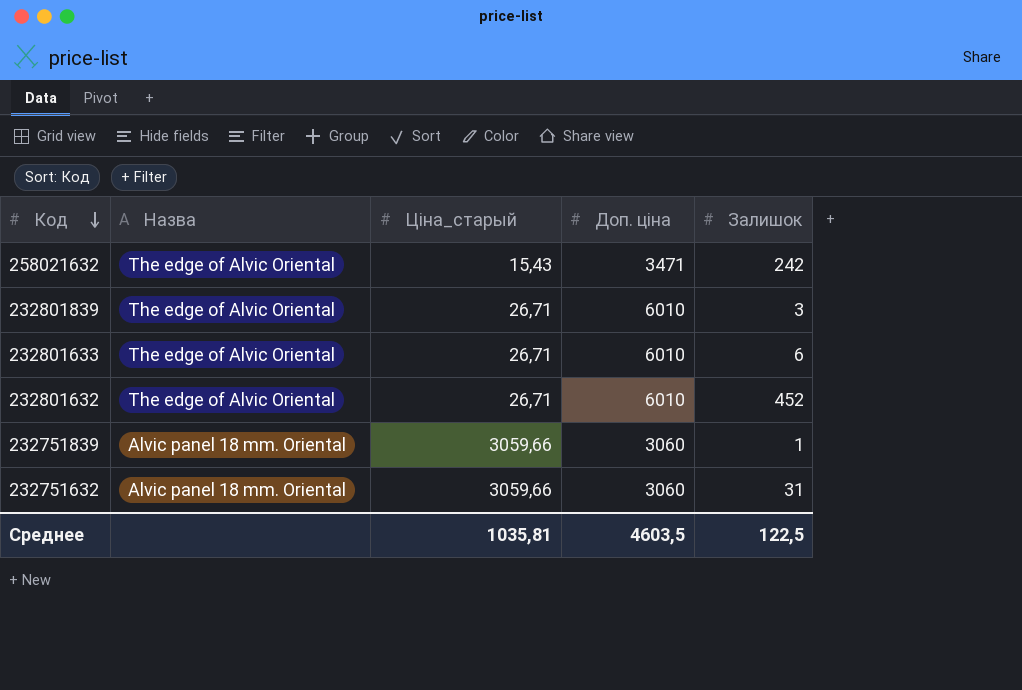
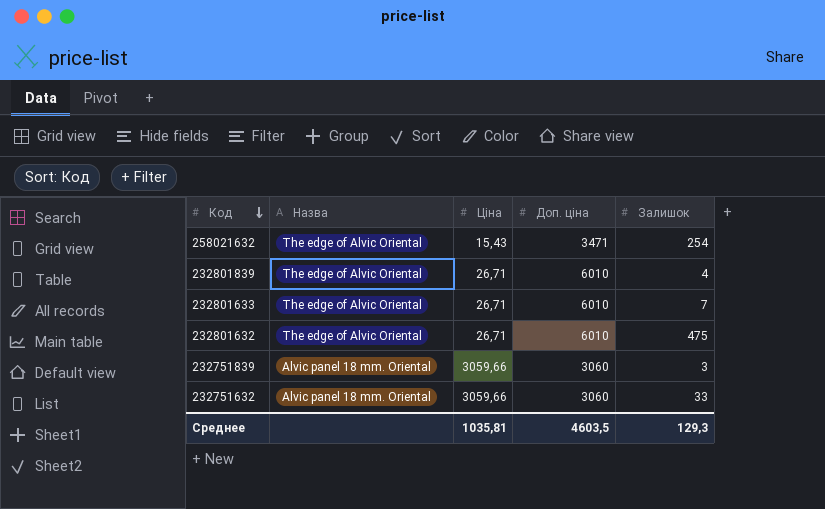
column name: Ціна_старый -> Ціна
258021632 | Залишок: 242 -> 254
232801839 | Залишок: 3 -> 4
232801633 | Залишок: 6 -> 7
232801632 | Залишок: 452 -> 475
232751839 | Залишок: 1 -> 3
232751632 | Залишок: 31 -> 33
Среднее | Залишок: 122,5 -> 129,3

